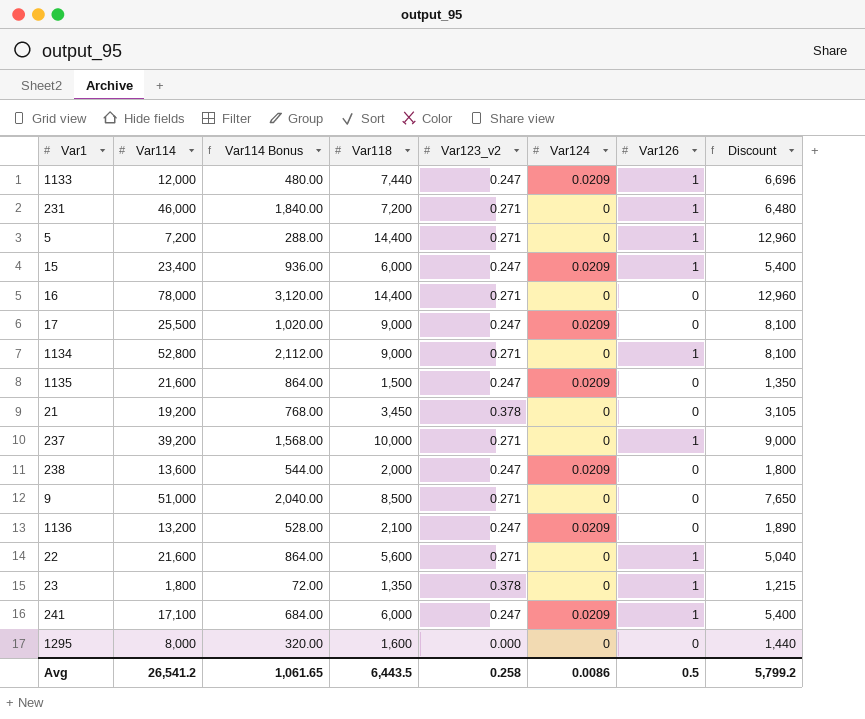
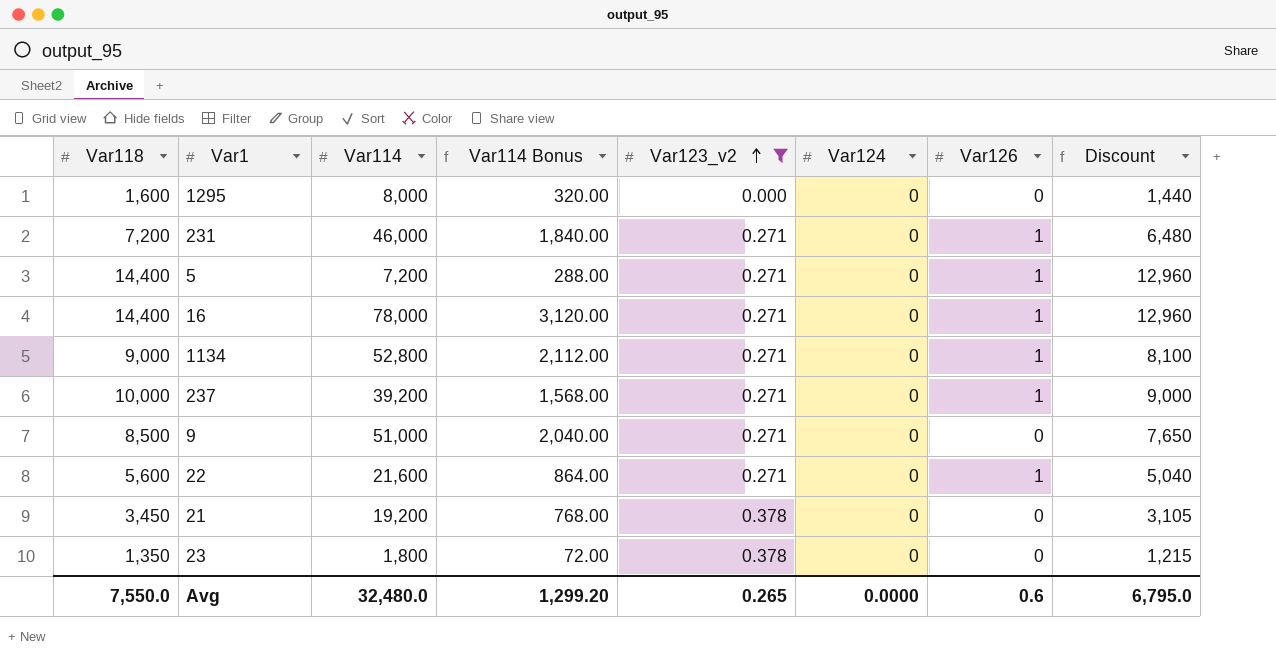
filter: none -> Var123_v2 != 0.247
row order: none -> Var123_v2 ascending
column Var118 | position: 4 -> 1
16 | Var126: 0 -> 1
23 | Var126: 1 -> 0
Avg | Var118: 6,443.5 -> 7,550.0
Avg | Var114: 26,541.2 -> 32,480.0
Avg | Var114 Bonus: 1,061.65 -> 1,299.20
Avg | Var123_v2: 0.258 -> 0.265
Avg | Var124: 0.0086 -> 0.0000
Avg | Var126: 0.5 -> 0.6
Avg | Discount: 5,799.2 -> 6,795.0

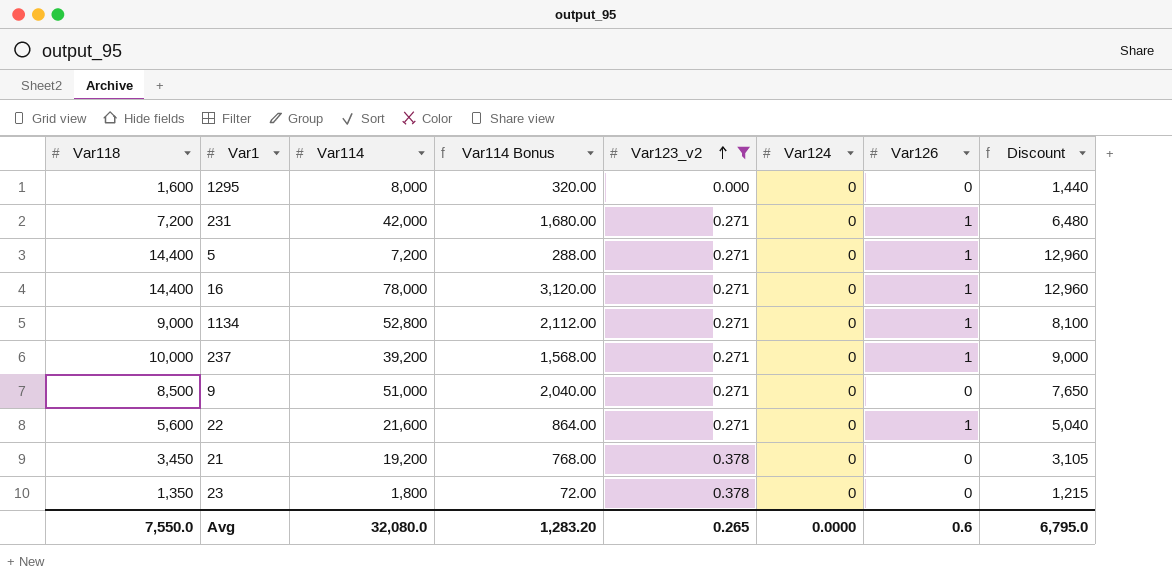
231 | Var114: 46,000 -> 42,000
231 | Var114 Bonus: 1,840.00 -> 1,680.00
Avg | Var114: 32,480.0 -> 32,080.0
Avg | Var114 Bonus: 1,299.20 -> 1,283.20

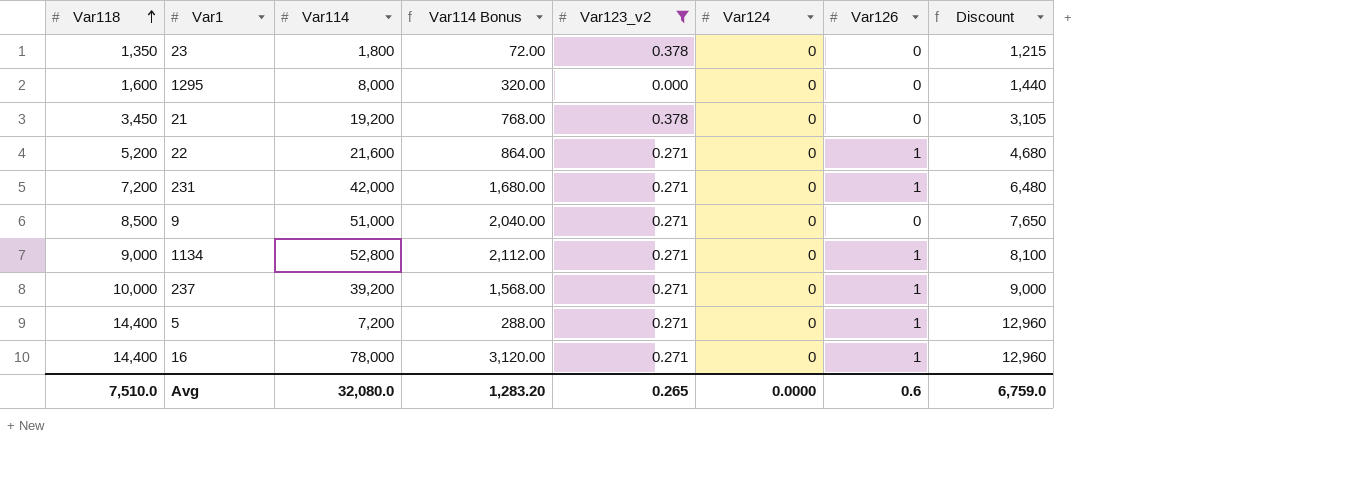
row order: Var123_v2 ascending -> Var118 ascending
22 | Var118: 5,600 -> 5,200
22 | Discount: 5,040 -> 4,680
Avg | Var118: 7,550.0 -> 7,510.0
Avg | Discount: 6,795.0 -> 6,759.0

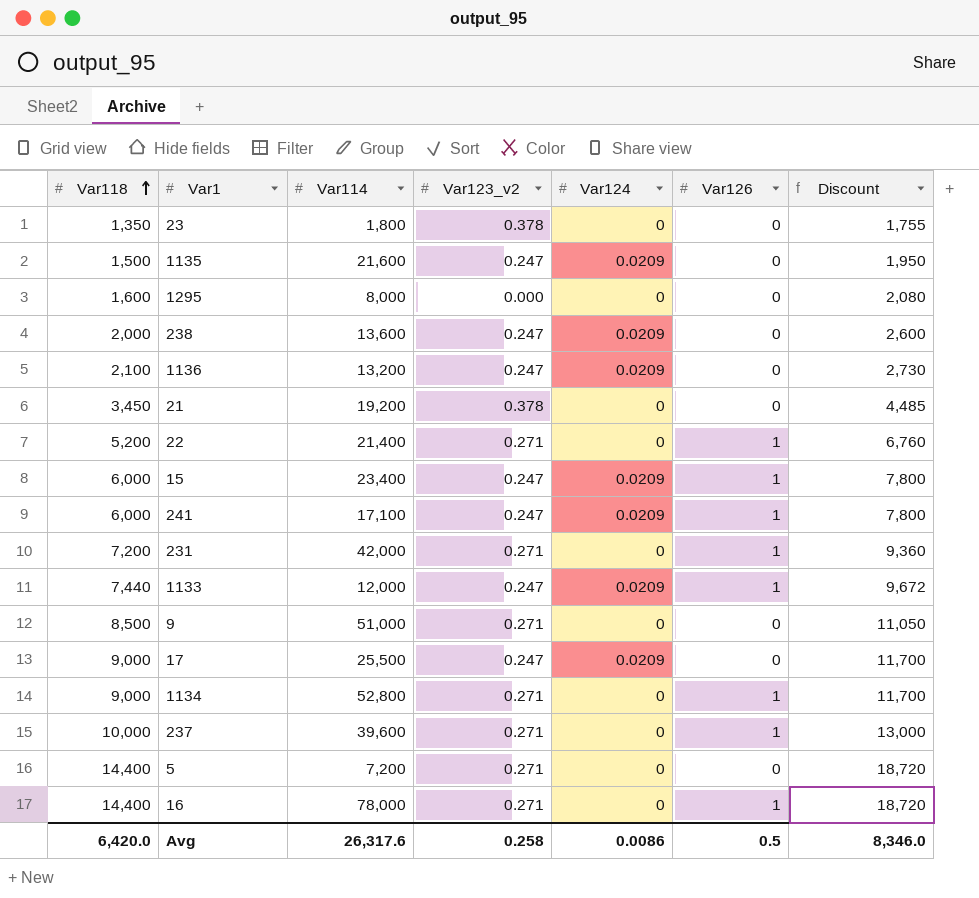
filter: Var123_v2 != 0.247 -> none
column Var114 Bonus | formula: [Var114] * 0.04 -> none
column Discount | formula: [Var118] * 0.9 -> [Var118] * 1.3
22 | Var114: 21,600 -> 21,400
237 | Var114: 39,200 -> 39,600
5 | Var126: 1 -> 0
Avg | Var118: 7,510.0 -> 6,420.0
Avg | Var114: 32,080.0 -> 26,317.6
Avg | Var123_v2: 0.265 -> 0.258
Avg | Var124: 0.0000 -> 0.0086
Avg | Var126: 0.6 -> 0.5
Avg | Discount: 6,759.0 -> 8,346.0

